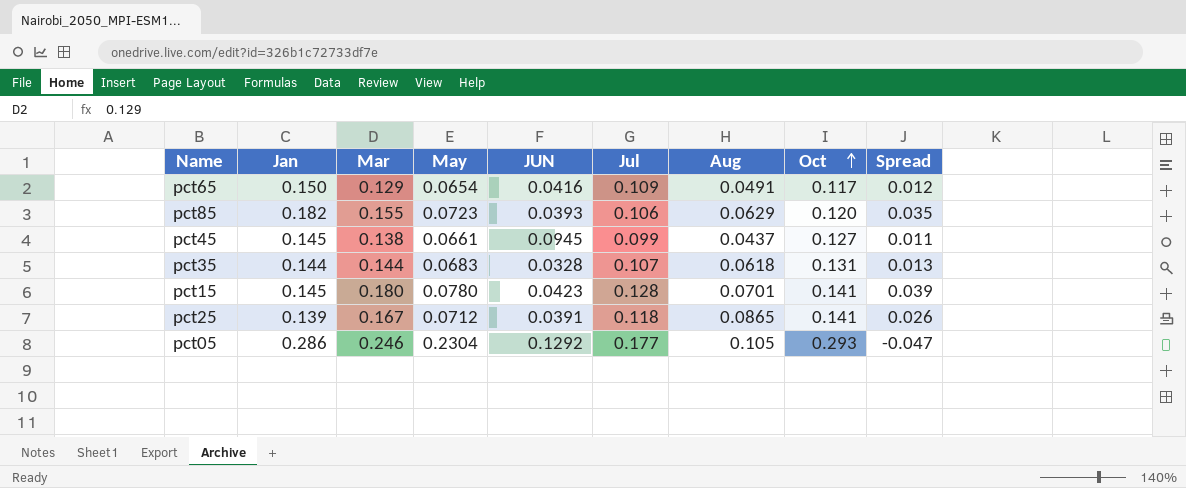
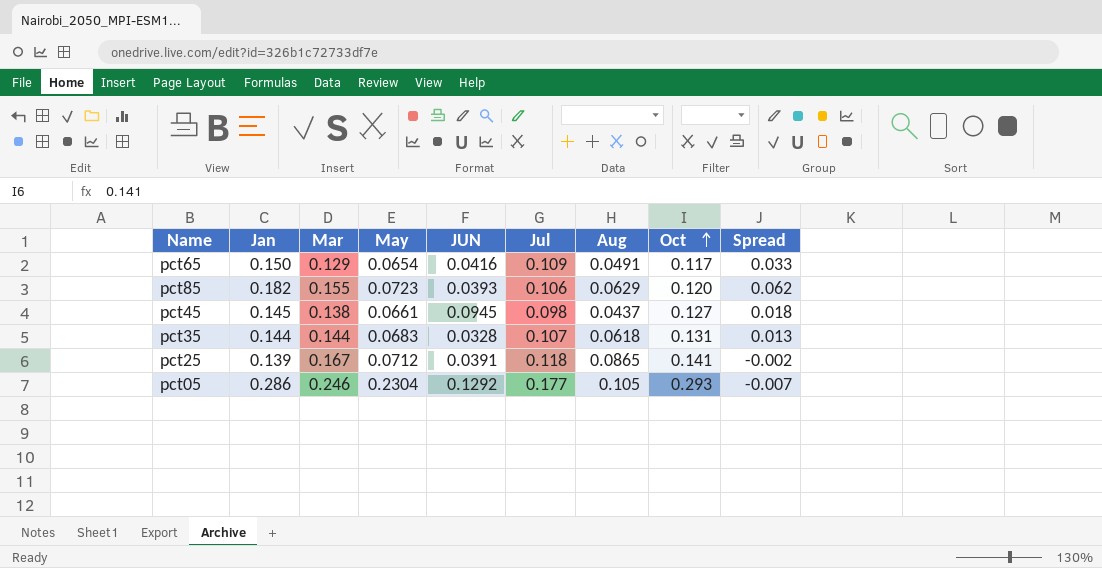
column Spread | formula: [Mar] - [Oct] -> [Jan] - [Oct]
row pct15: 0.145 | 0.180 | 0.0780 | 0.0423 | 0.128 | 0.0701 | 0.141 | 0.039 -> none
pct45 | Jul: 0.099 -> 0.098

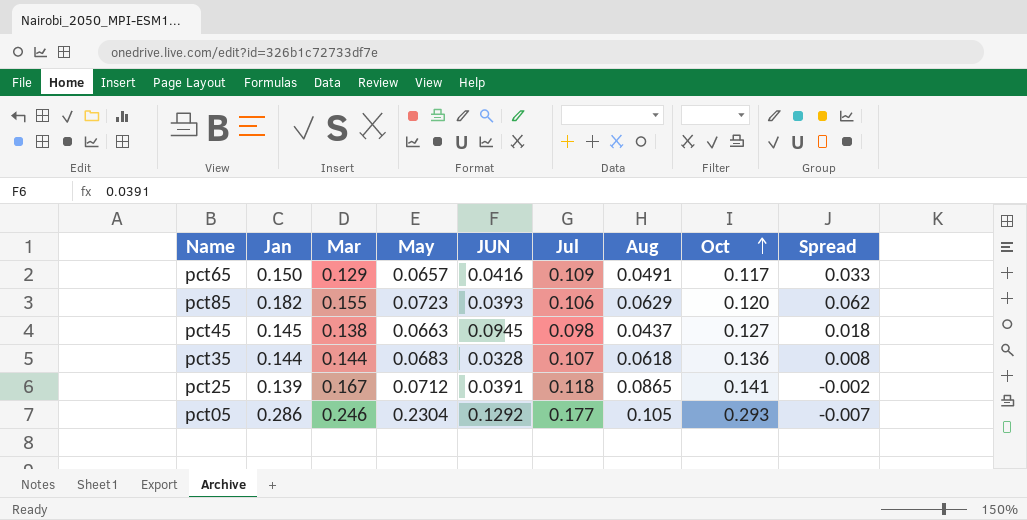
pct65 | May: 0.0654 -> 0.0657
pct45 | May: 0.0661 -> 0.0663
pct35 | Oct: 0.131 -> 0.136
pct35 | Spread: 0.013 -> 0.008

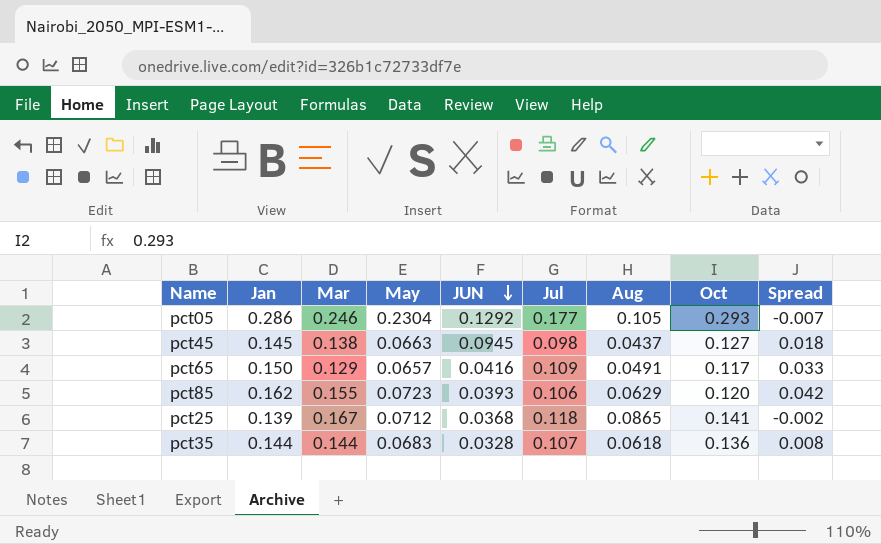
row order: Oct ascending -> JUN descending
pct85 | Jan: 0.182 -> 0.162
pct85 | Spread: 0.062 -> 0.042
pct25 | JUN: 0.0391 -> 0.0368

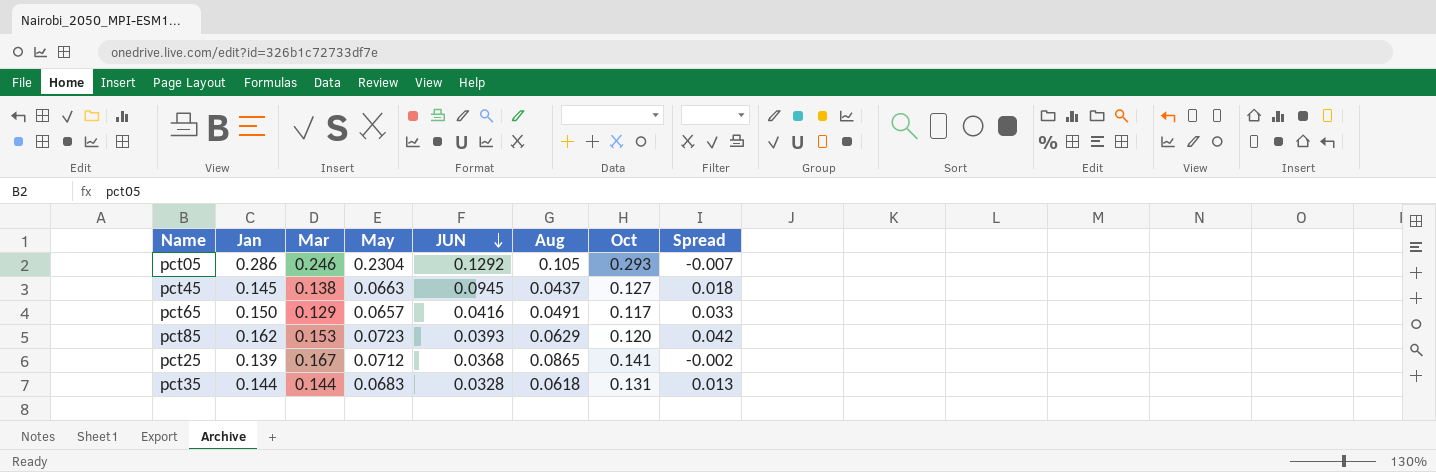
column Jul | position: 6 -> none
pct85 | Mar: 0.155 -> 0.153
pct35 | Oct: 0.136 -> 0.131
pct35 | Spread: 0.008 -> 0.013

